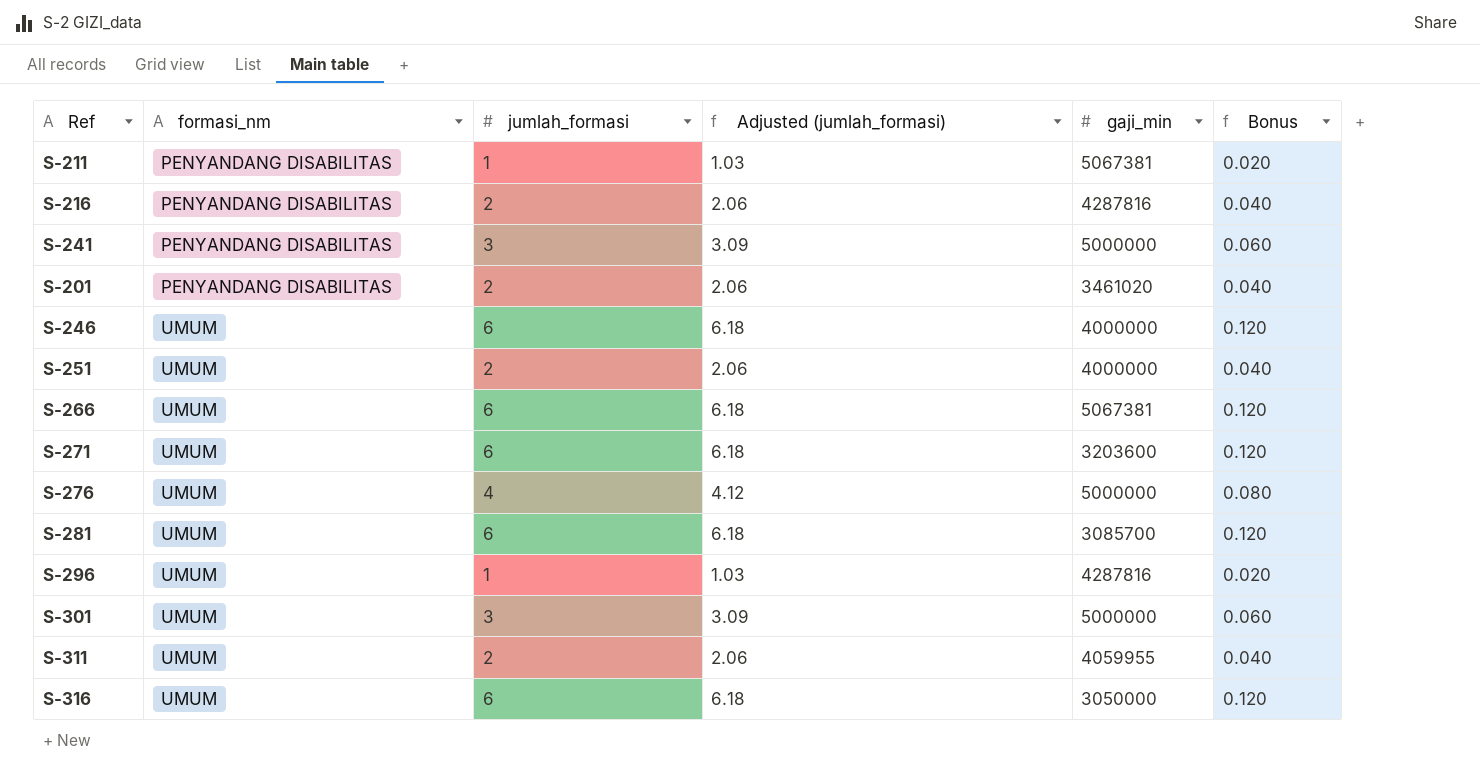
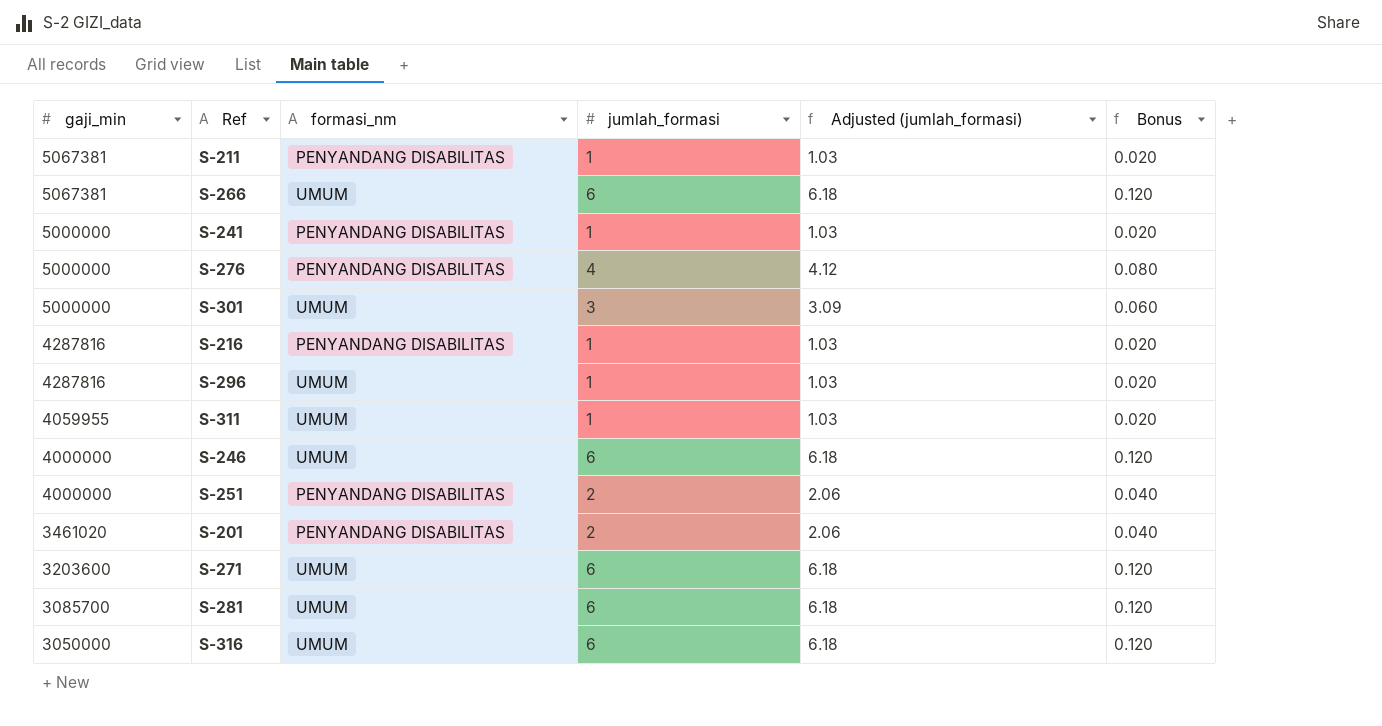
row order: formasi_nm ascending -> gaji_min descending
column gaji_min | position: 5 -> 1
S-241 | jumlah_formasi: 3 -> 1
S-241 | Adjusted (jumlah_formasi): 3.09 -> 1.03
S-241 | Bonus: 0.060 -> 0.020
S-276 | formasi_nm: UMUM -> PENYANDANG DISABILITAS
S-216 | jumlah_formasi: 2 -> 1
S-216 | Adjusted (jumlah_formasi): 2.06 -> 1.03
S-216 | Bonus: 0.040 -> 0.020
S-311 | jumlah_formasi: 2 -> 1
S-311 | Adjusted (jumlah_formasi): 2.06 -> 1.03
S-311 | Bonus: 0.040 -> 0.020
S-251 | formasi_nm: UMUM -> PENYANDANG DISABILITAS

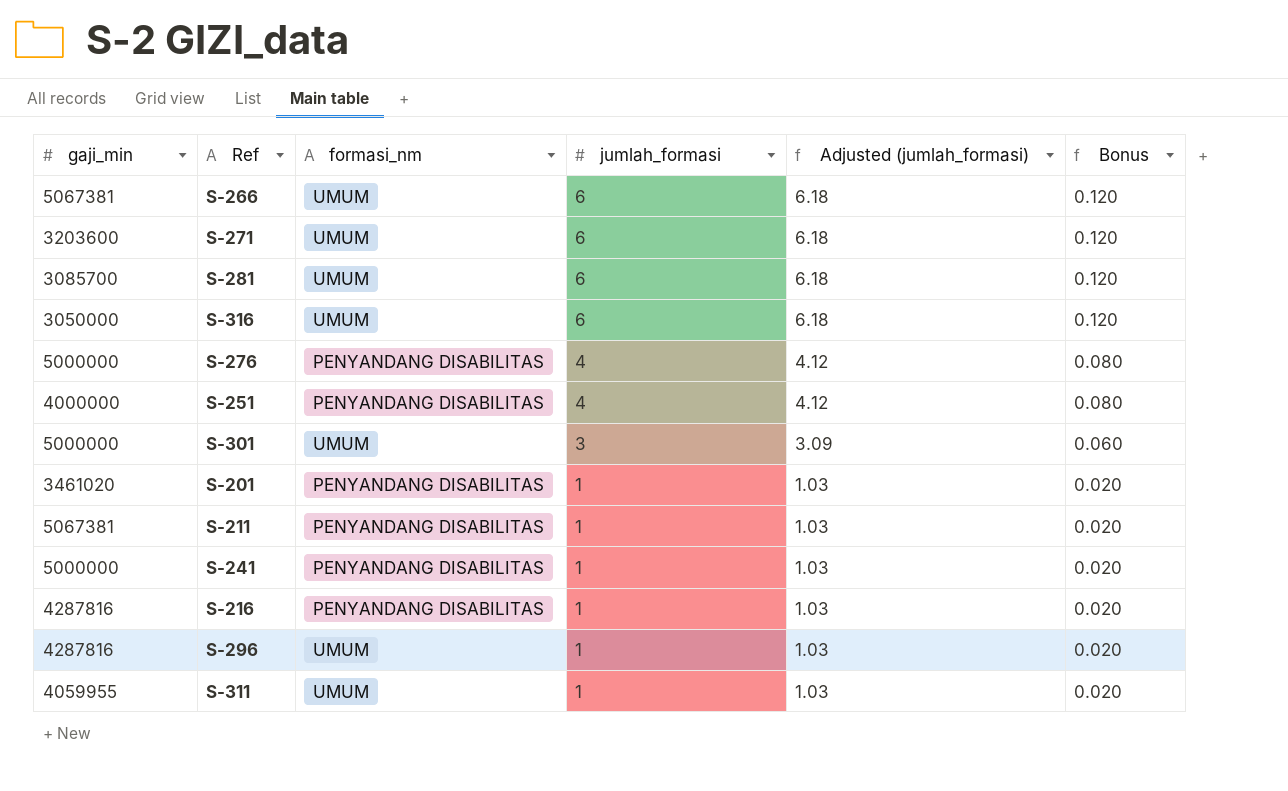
row order: gaji_min descending -> jumlah_formasi descending
row S-246: 4000000 | UMUM | 6 | 6.18 | 0.120 -> none
S-251 | jumlah_formasi: 2 -> 4
S-251 | Adjusted (jumlah_formasi): 2.06 -> 4.12
S-251 | Bonus: 0.040 -> 0.080
S-201 | jumlah_formasi: 2 -> 1
S-201 | Adjusted (jumlah_formasi): 2.06 -> 1.03
S-201 | Bonus: 0.040 -> 0.020

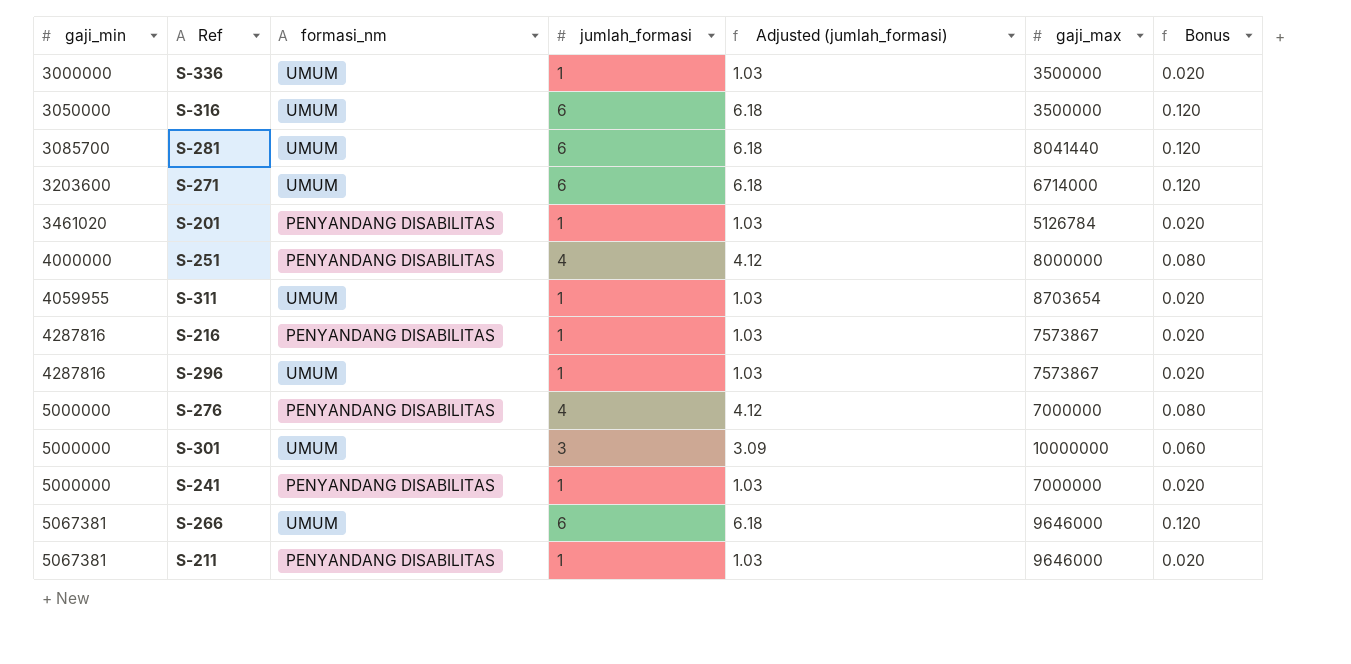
row order: jumlah_formasi descending -> gaji_min ascending
column gaji_max | position: none -> 6
row S-336: none -> 3000000 | UMUM | 1 | 1.03 | 3500000 | 0.020

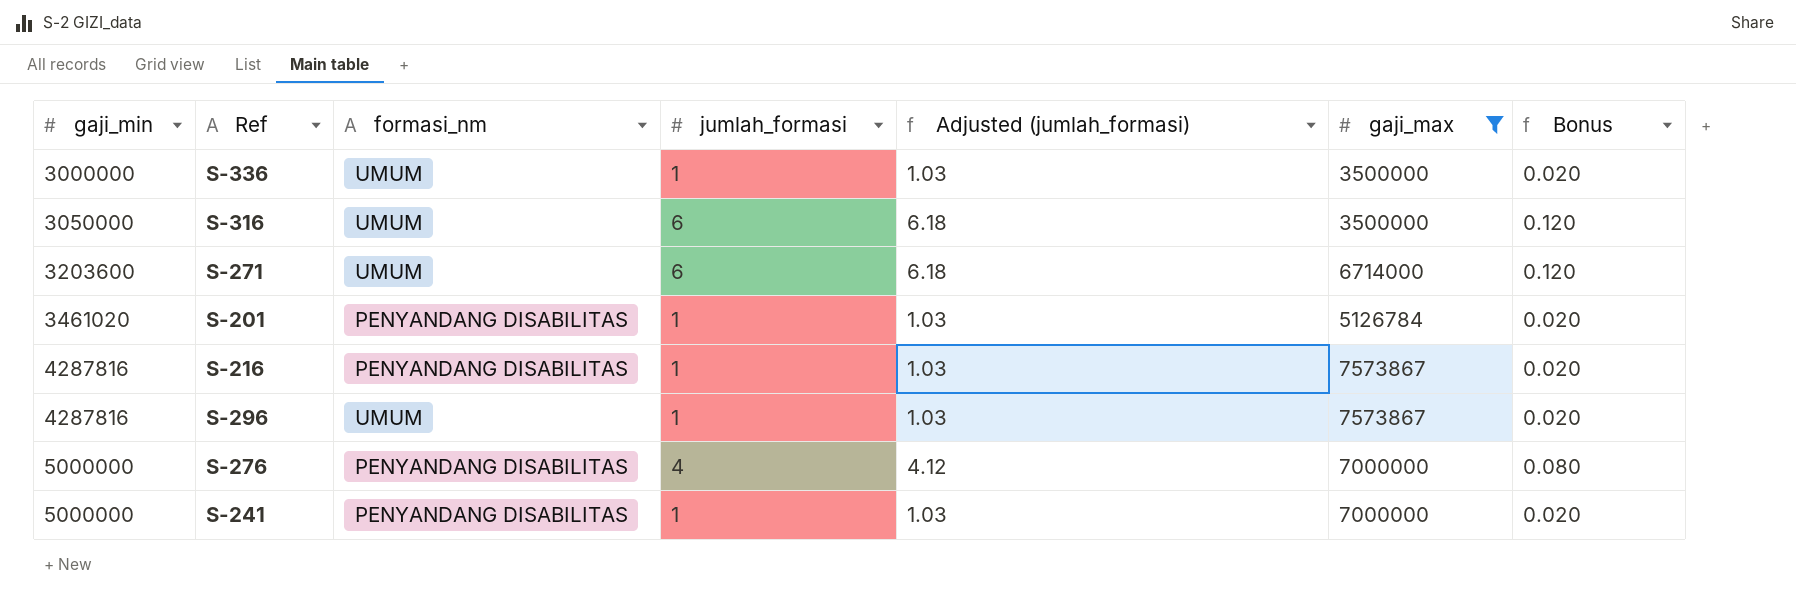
filter: none -> gaji_max <= 7573867

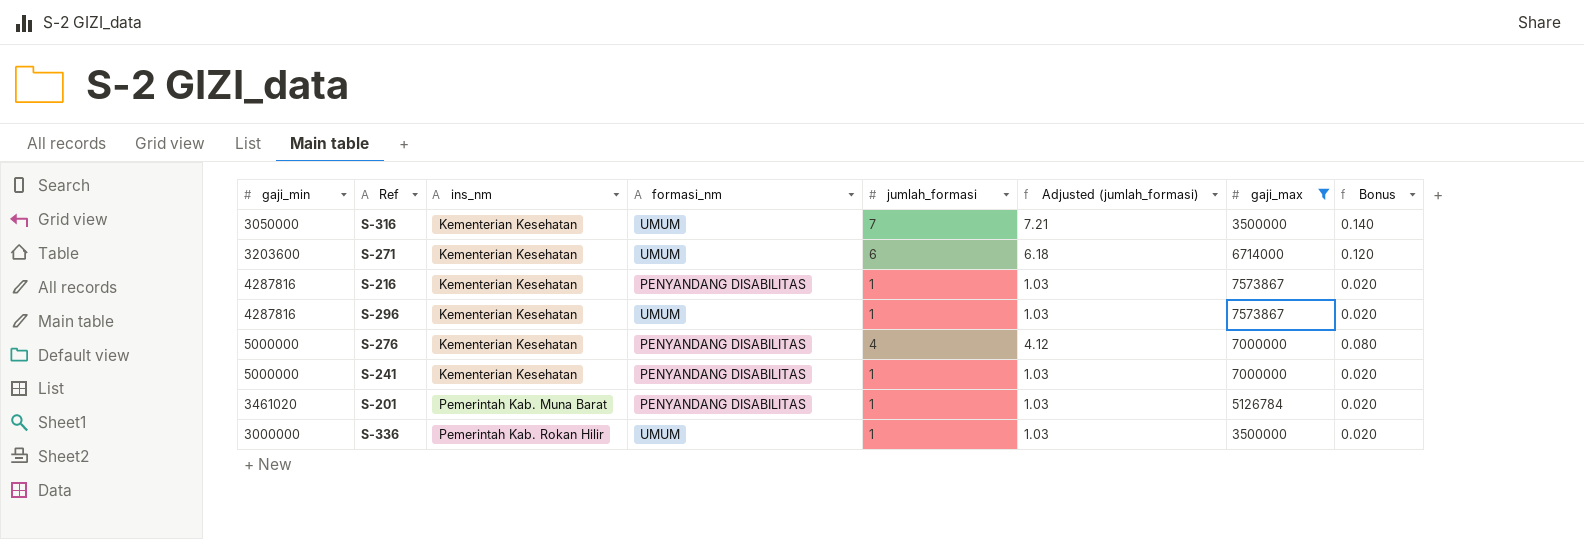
row order: gaji_min ascending -> ins_nm ascending
column ins_nm | position: none -> 3
S-316 | jumlah_formasi: 6 -> 7
S-316 | Adjusted (jumlah_formasi): 6.18 -> 7.21
S-316 | Bonus: 0.120 -> 0.140

